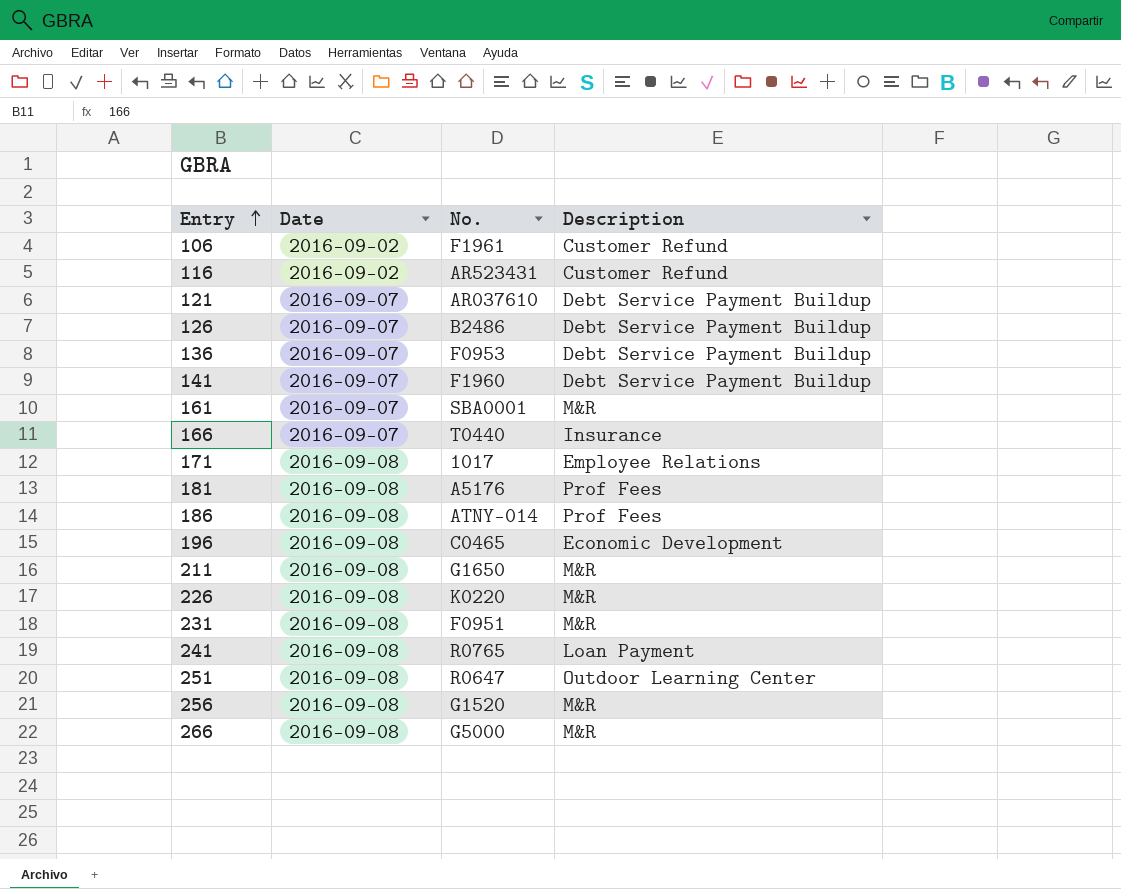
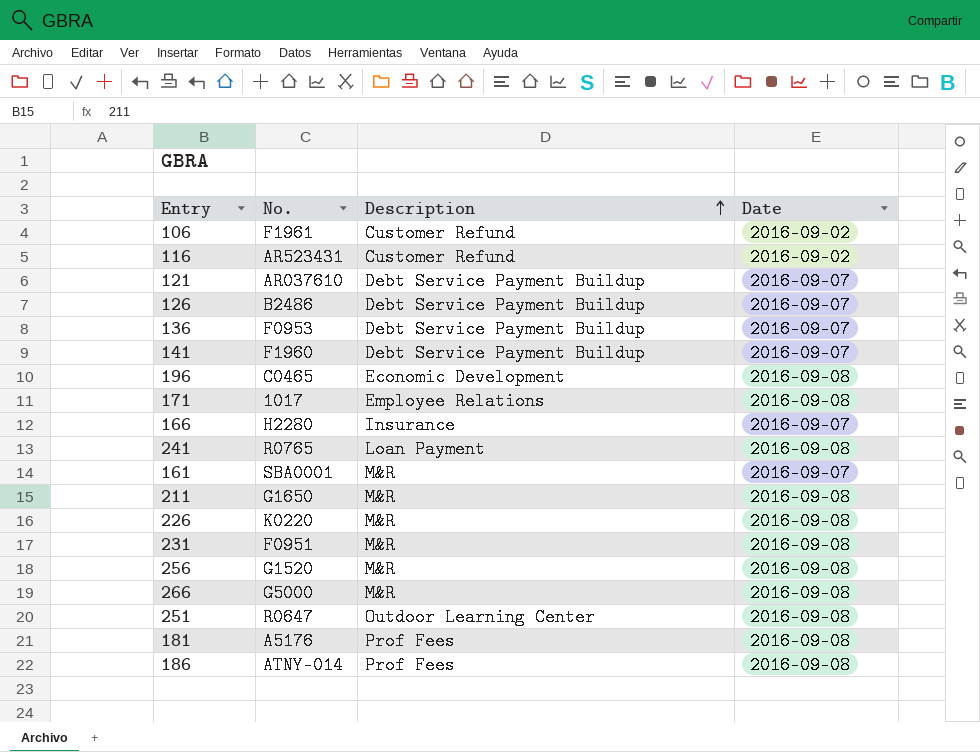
row order: Entry ascending -> Description ascending
column Date | position: 2 -> 4
166 | No.: T0440 -> H2280

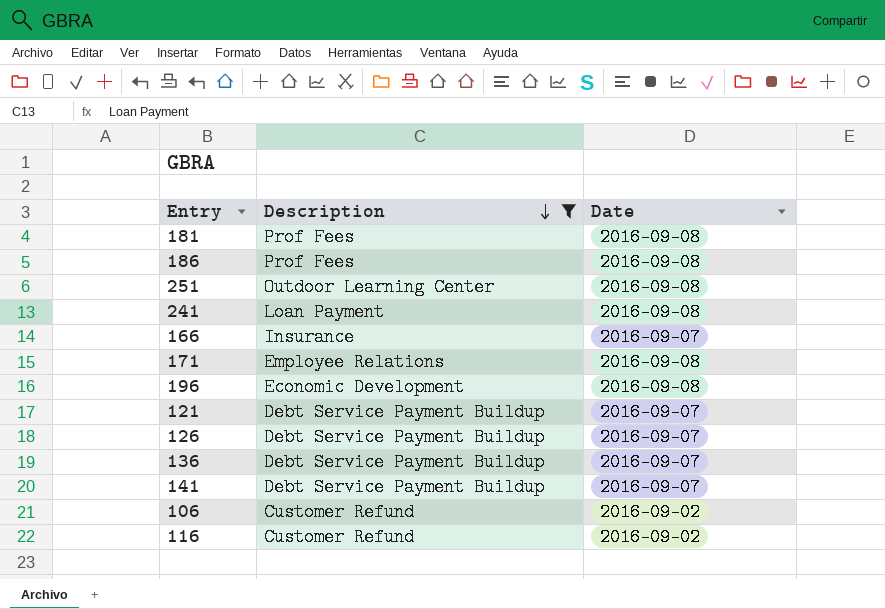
filter: none -> Description != M&R
row order: Description ascending -> Description descending
column No. | position: 2 -> none

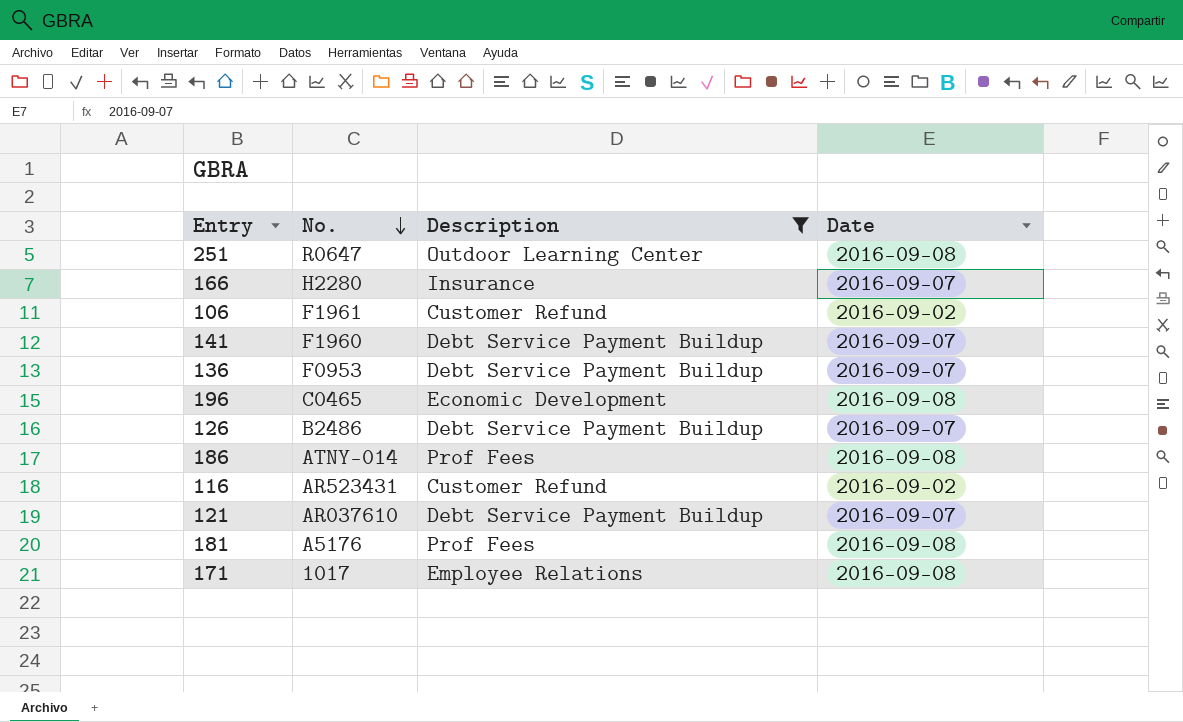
row order: Description descending -> No. descending
column No. | position: none -> 2
row 241: Loan Payment | 2016-09-08 -> none

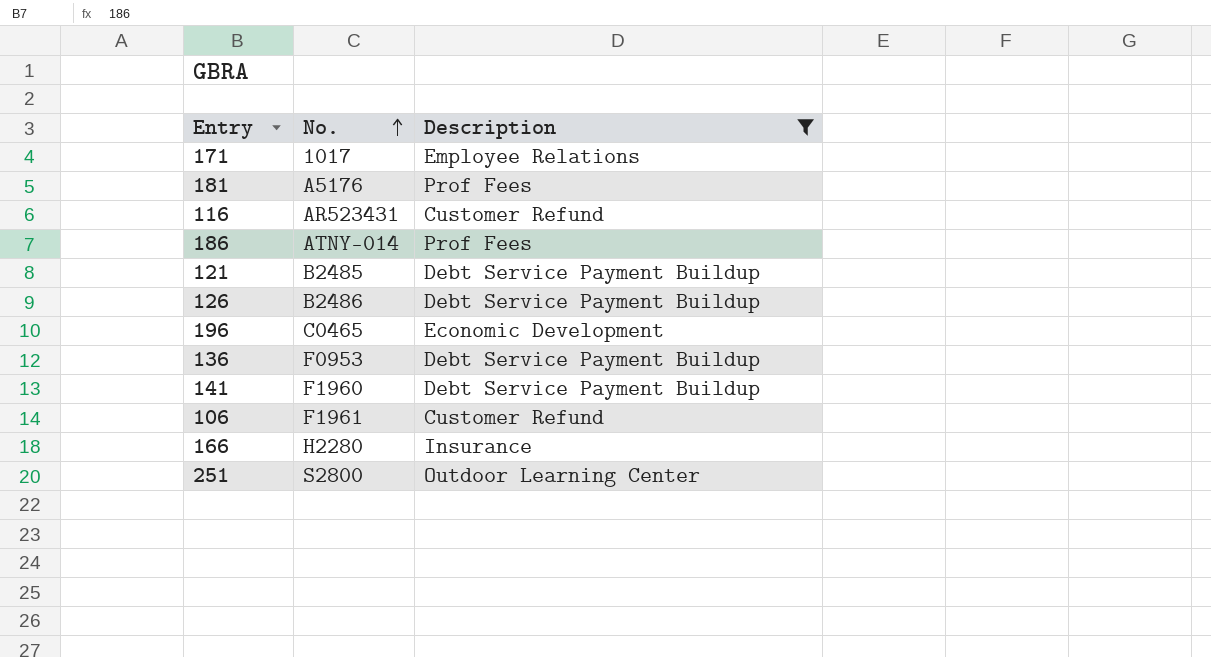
row order: No. descending -> No. ascending
column Date | position: 4 -> none
121 | No.: AR037610 -> B2485
251 | No.: R0647 -> S2800

